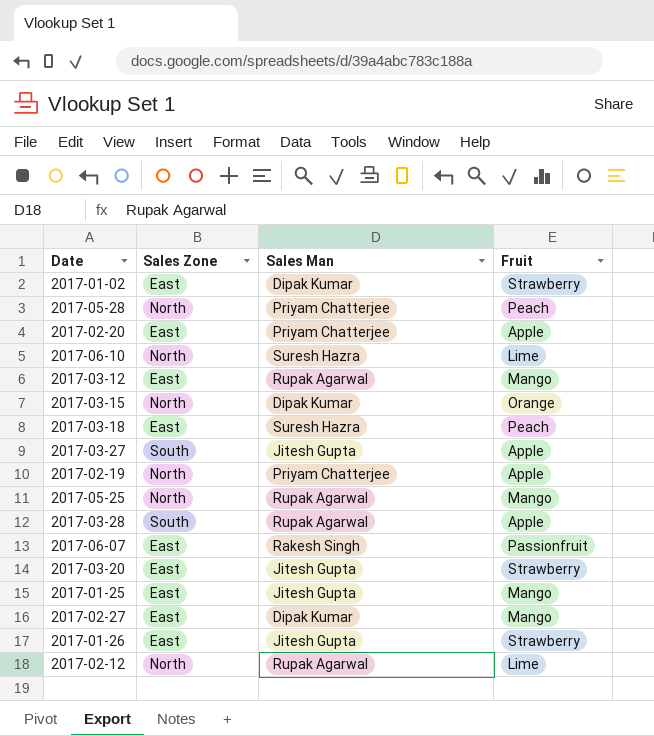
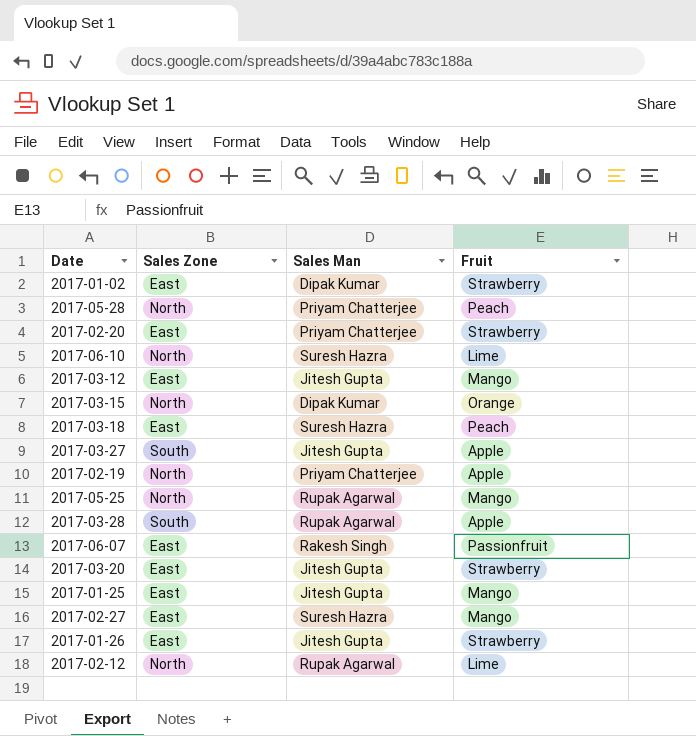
2017-02-20 | Fruit: Apple -> Strawberry
2017-03-12 | Sales Man: Rupak Agarwal -> Jitesh Gupta
2017-02-27 | Sales Man: Dipak Kumar -> Suresh Hazra

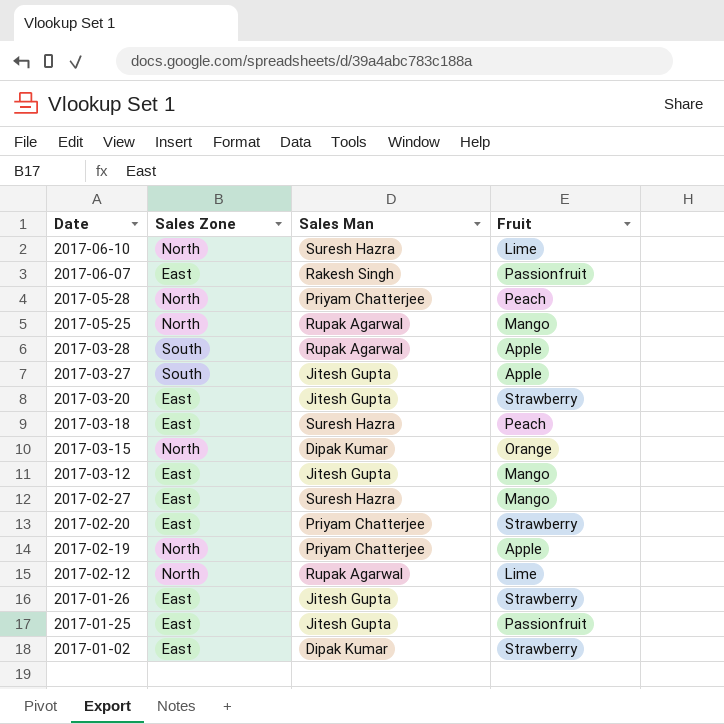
row order: none -> Date descending
2017-01-25 | Fruit: Mango -> Passionfruit

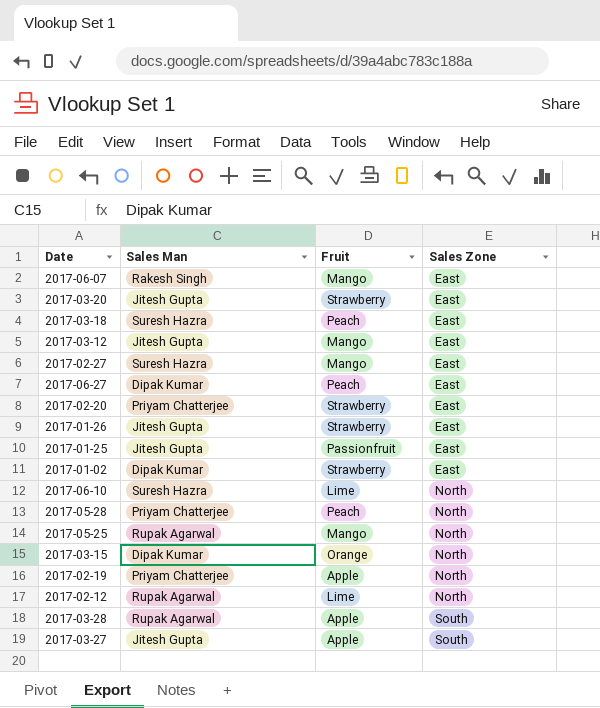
row order: Date descending -> Sales Zone ascending
column Sales Zone | position: 2 -> 4
2017-06-07 | Fruit: Passionfruit -> Mango
row 2017-06-27: none -> Dipak Kumar | Peach | East

